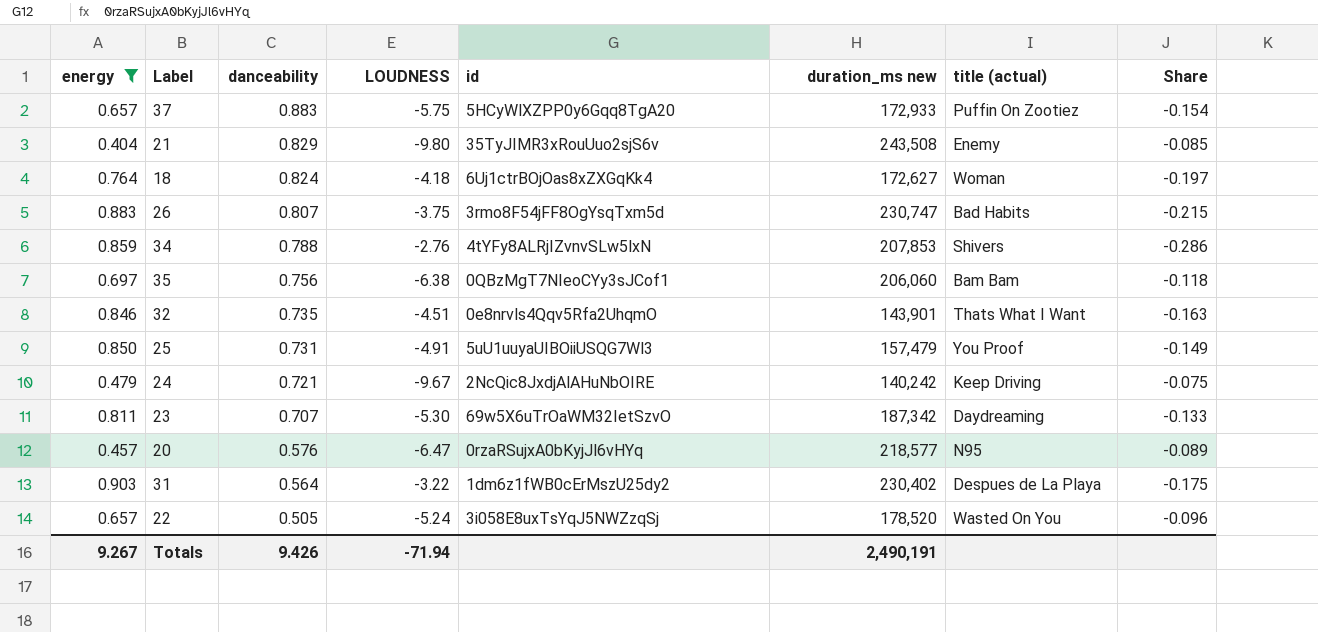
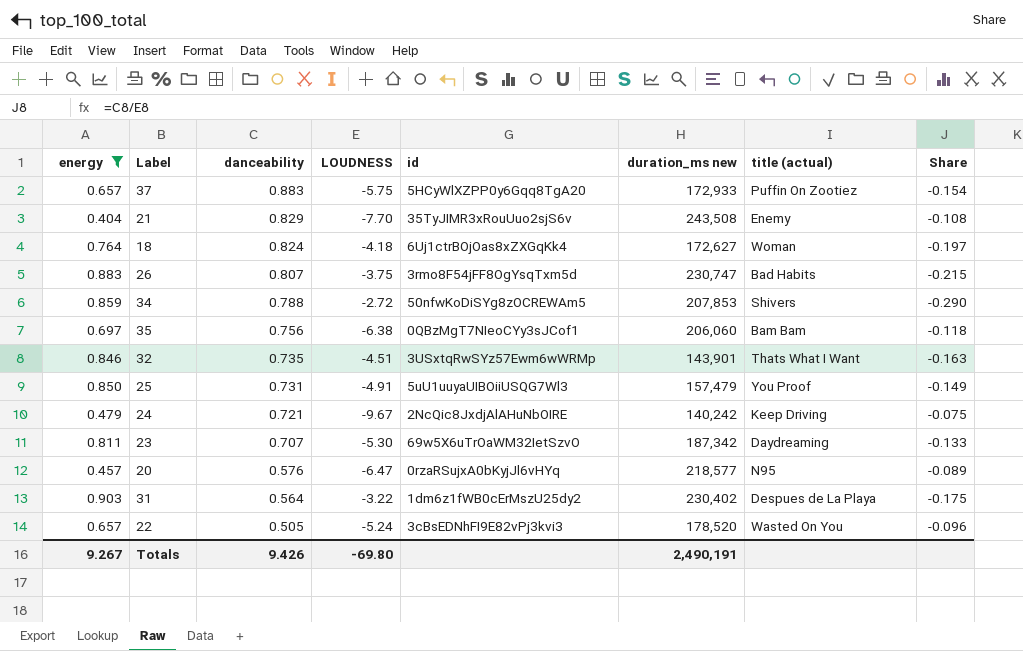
21 | LOUDNESS: -9.80 -> -7.70
21 | Share: -0.085 -> -0.108
34 | LOUDNESS: -2.76 -> -2.72
34 | id: 4tYFy8ALRjIZvnvSLw5lxN -> 50nfwKoDiSYg8zOCREWAm5
34 | Share: -0.286 -> -0.290
32 | id: 0e8nrvls4Qqv5Rfa2UhqmO -> 3USxtqRwSYz57Ewm6wWRMp
22 | id: 3i058E8uxTsYqJ5NWZzqSj -> 3cBsEDNhFI9E82vPj3kvi3
Totals | LOUDNESS: -71.94 -> -69.80

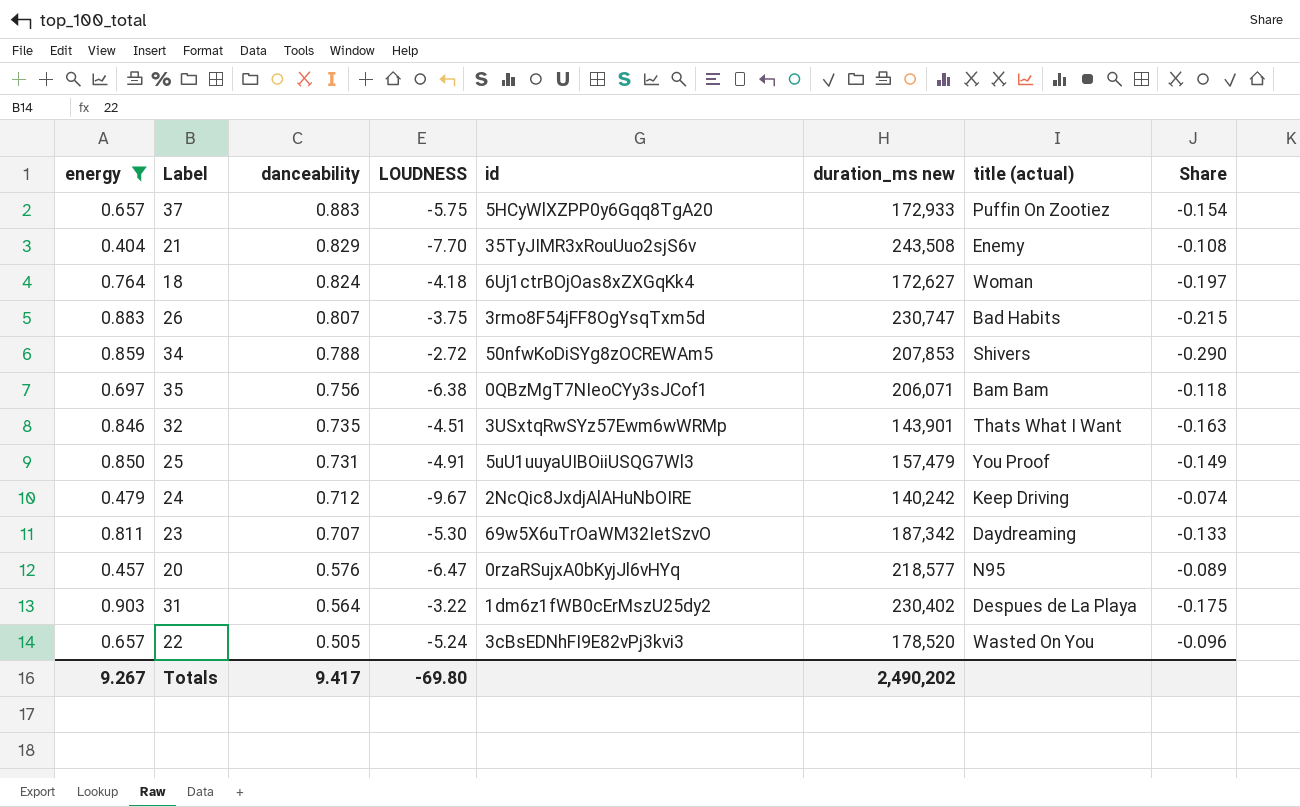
35 | duration_ms new: 206,060 -> 206,071
24 | danceability: 0.721 -> 0.712
24 | Share: -0.075 -> -0.074
Totals | danceability: 9.426 -> 9.417
Totals | duration_ms new: 2,490,191 -> 2,490,202

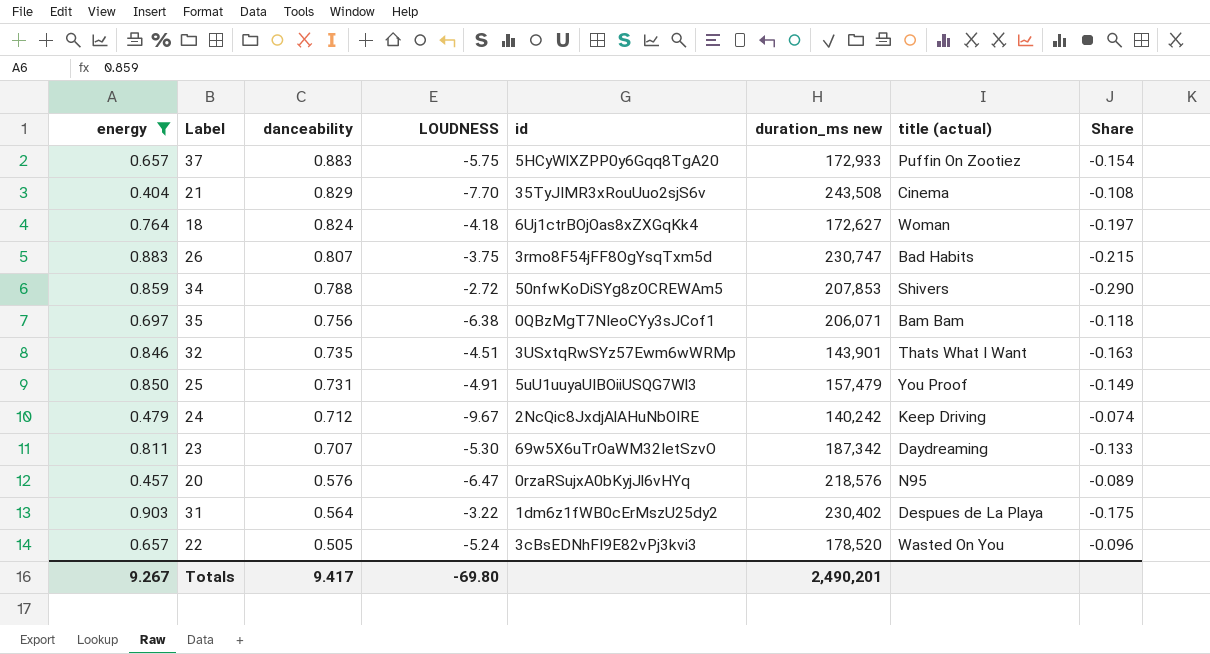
21 | title (actual): Enemy -> Cinema
20 | duration_ms new: 218,577 -> 218,576
Totals | duration_ms new: 2,490,202 -> 2,490,201

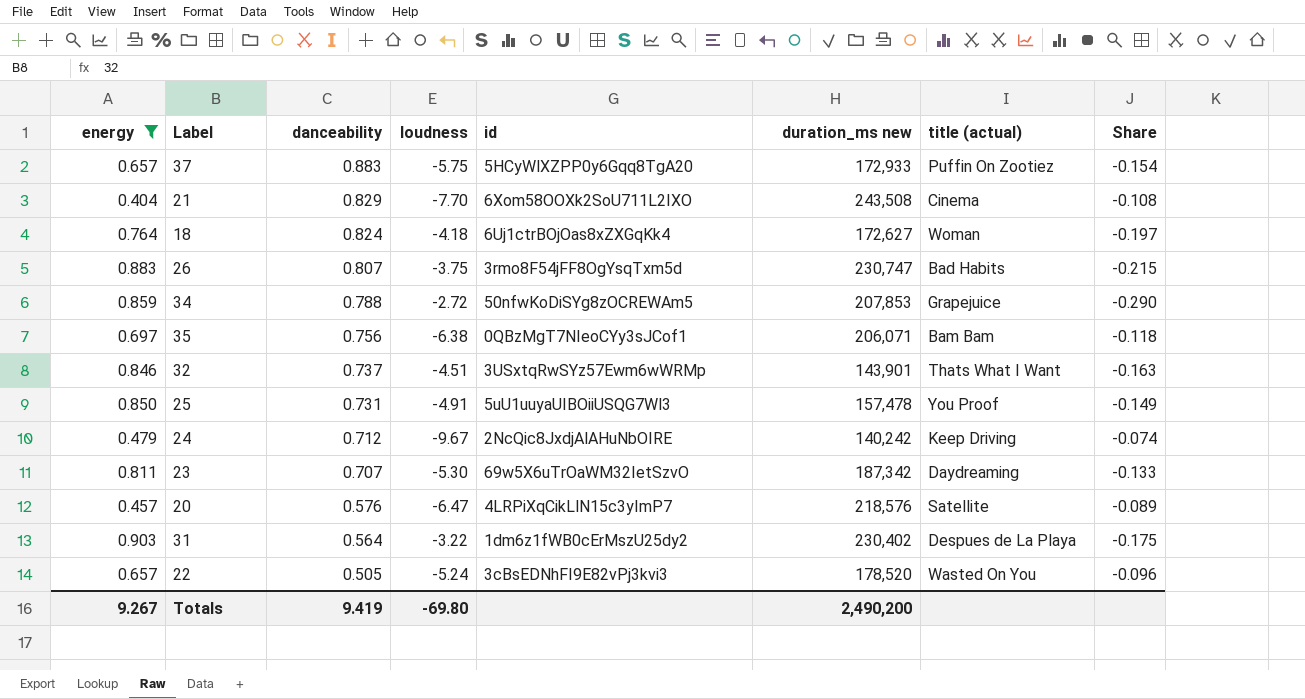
column name: LOUDNESS -> loudness
21 | id: 35TyJIMR3xRouUuo2sjS6v -> 6Xom58OOXk2SoU711L2IXO
34 | title (actual): Shivers -> Grapejuice
32 | danceability: 0.735 -> 0.737
25 | duration_ms new: 157,479 -> 157,478
20 | id: 0rzaRSujxA0bKyjJl6vHYq -> 4LRPiXqCikLlN15c3yImP7
20 | title (actual): N95 -> Satellite
Totals | danceability: 9.417 -> 9.419
Totals | duration_ms new: 2,490,201 -> 2,490,200

